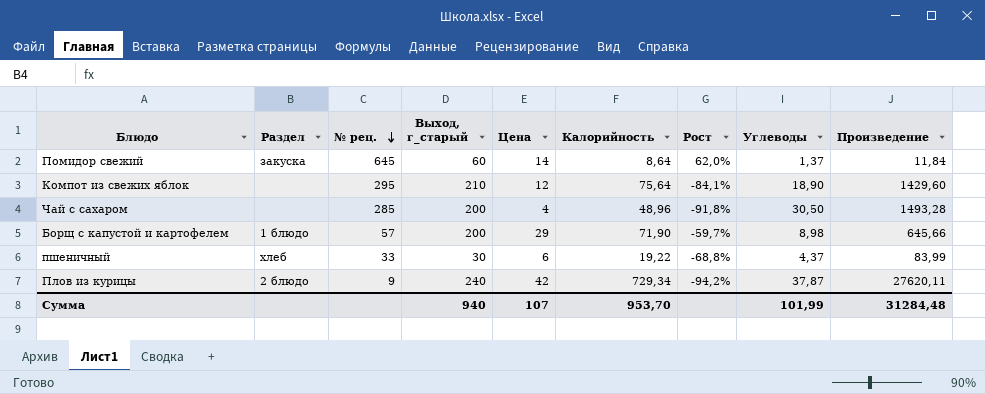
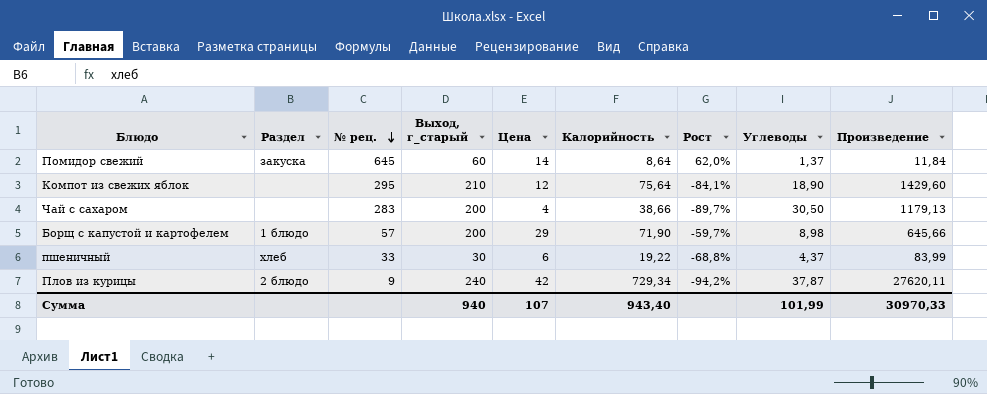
Чай с сахаром | № рец.: 285 -> 283
Чай с сахаром | Калорийность: 48,96 -> 38,66
Чай с сахаром | Рост: -91,8% -> -89,7%
Чай с сахаром | Произведение: 1493,28 -> 1179,13
Сумма | Калорийность: 953,70 -> 943,40
Сумма | Произведение: 31284,48 -> 30970,33

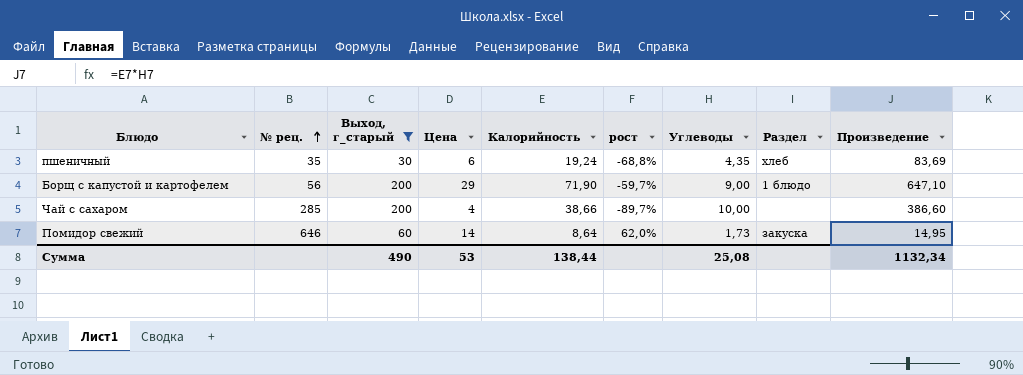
filter: none -> Выход, г_старый <= 200
row order: № рец. descending -> № рец. ascending
column name: Рост -> рост
column Раздел | position: 2 -> 8
пшеничный | № рец.: 33 -> 35
пшеничный | Калорийность: 19,22 -> 19,24
пшеничный | Углеводы: 4,37 -> 4,35
пшеничный | Произведение: 83,99 -> 83,69
Борщ с капустой и картофелем | № рец.: 57 -> 56
Борщ с капустой и картофелем | Углеводы: 8,98 -> 9,00
Борщ с капустой и картофелем | Произведение: 645,66 -> 647,10
Чай с сахаром | № рец.: 283 -> 285
Чай с сахаром | Углеводы: 30,50 -> 10,00
Чай с сахаром | Произведение: 1179,13 -> 386,60
Помидор свежий | № рец.: 645 -> 646
Помидор свежий | Углеводы: 1,37 -> 1,73
Помидор свежий | Произведение: 11,84 -> 14,95
Сумма | Выход, г_старый: 940 -> 490
Сумма | Цена: 107 -> 53
Сумма | Калорийность: 943,40 -> 138,44
Сумма | Углеводы: 101,99 -> 25,08
Сумма | Произведение: 30970,33 -> 1132,34

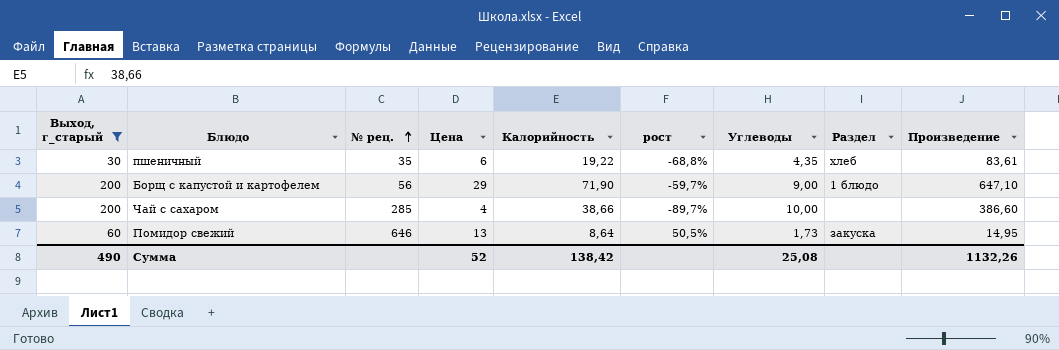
column Выход, г_старый | position: 3 -> 1
пшеничный | Калорийность: 19,24 -> 19,22
пшеничный | Произведение: 83,69 -> 83,61
Помидор свежий | Цена: 14 -> 13
Помидор свежий | рост: 62,0% -> 50,5%
Сумма | Цена: 53 -> 52
Сумма | Калорийность: 138,44 -> 138,42
Сумма | Произведение: 1132,34 -> 1132,26

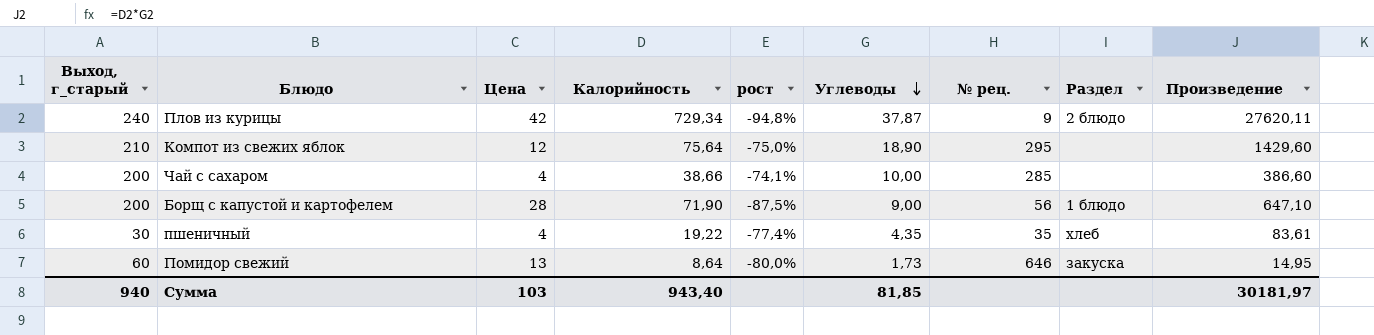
filter: Выход, г_старый <= 200 -> none
row order: № рец. ascending -> Углеводы descending
column рост | formula: ([Цена] - [Калорийность]) / [Калорийность] -> ([Углеводы] - [Калорийность]) / [Калорийность]
column № рец. | position: 3 -> 7
Борщ с капустой и картофелем | Цена: 29 -> 28
пшеничный | Цена: 6 -> 4
Сумма | Выход, г_старый: 490 -> 940
Сумма | Цена: 52 -> 103
Сумма | Калорийность: 138,42 -> 943,40
Сумма | Углеводы: 25,08 -> 81,85
Сумма | Произведение: 1132,26 -> 30181,97

